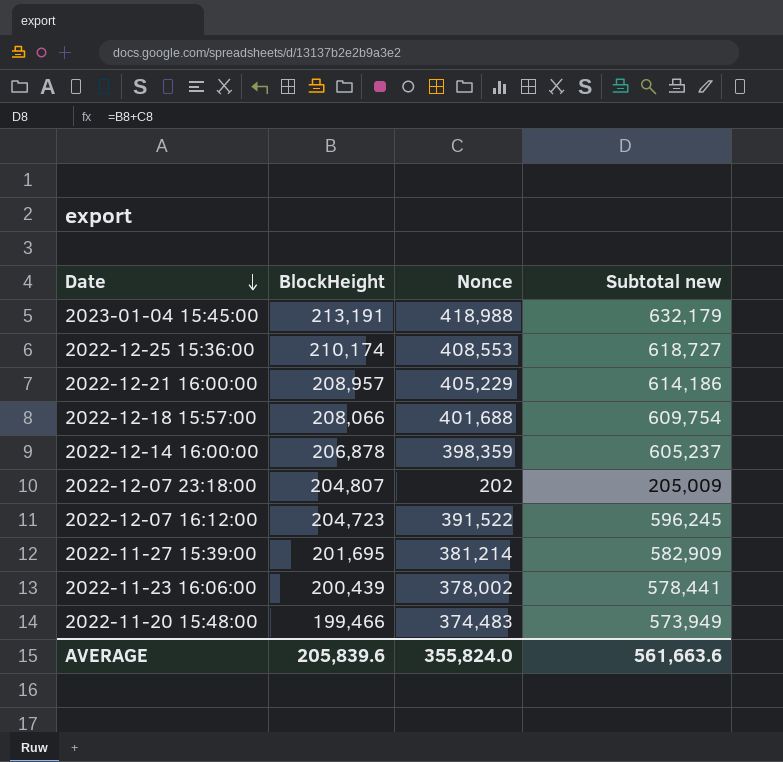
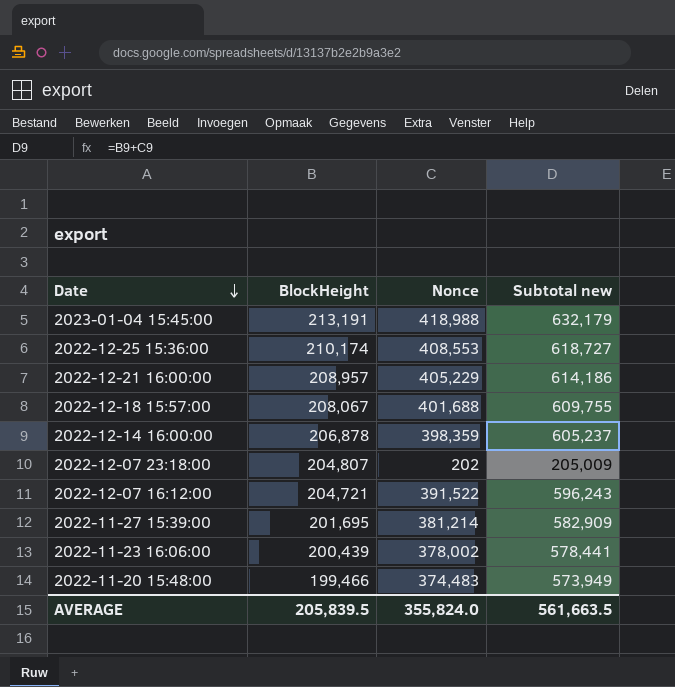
2022-12-18 15:57:00 | BlockHeight: 208,066 -> 208,067
2022-12-18 15:57:00 | Subtotal new: 609,754 -> 609,755
2022-12-07 16:12:00 | BlockHeight: 204,723 -> 204,721
2022-12-07 16:12:00 | Subtotal new: 596,245 -> 596,243
AVERAGE | BlockHeight: 205,839.6 -> 205,839.5
AVERAGE | Subtotal new: 561,663.6 -> 561,663.5

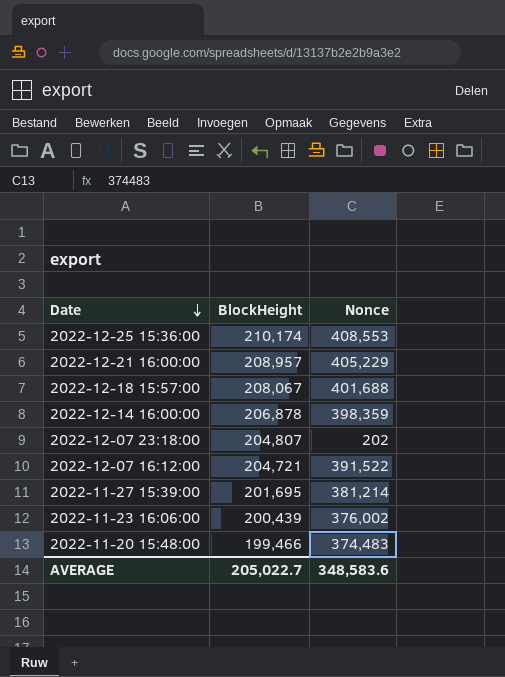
column Subtotal new | formula: [BlockHeight] + [Nonce] -> none
row 2023-01-04 15:45:00: 213,191 | 418,988 | 632,179 -> none
2022-11-23 16:06:00 | Nonce: 378,002 -> 376,002
AVERAGE | BlockHeight: 205,839.5 -> 205,022.7
AVERAGE | Nonce: 355,824.0 -> 348,583.6

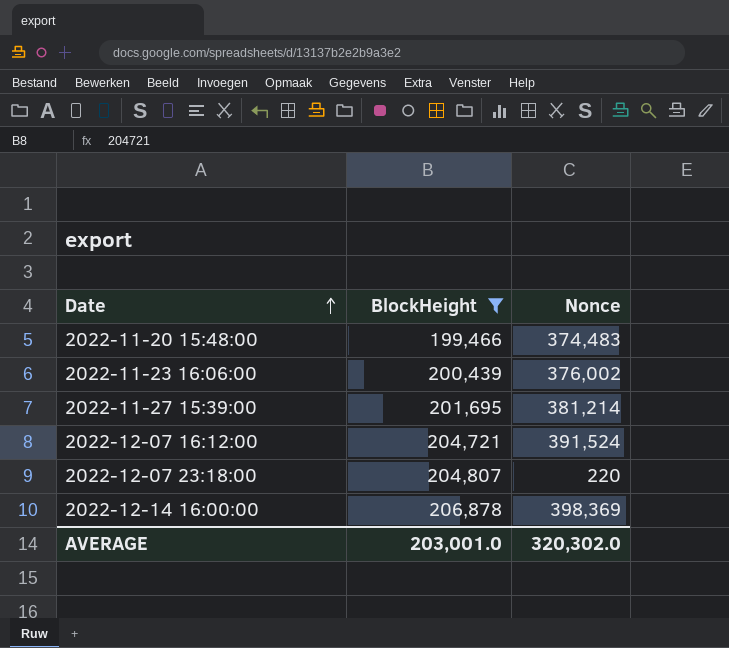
filter: none -> BlockHeight <= 206,878
row order: Date descending -> Date ascending
2022-12-07 16:12:00 | Nonce: 391,522 -> 391,524
2022-12-07 23:18:00 | Nonce: 202 -> 220
2022-12-14 16:00:00 | Nonce: 398,359 -> 398,369
AVERAGE | BlockHeight: 205,022.7 -> 203,001.0
AVERAGE | Nonce: 348,583.6 -> 320,302.0

